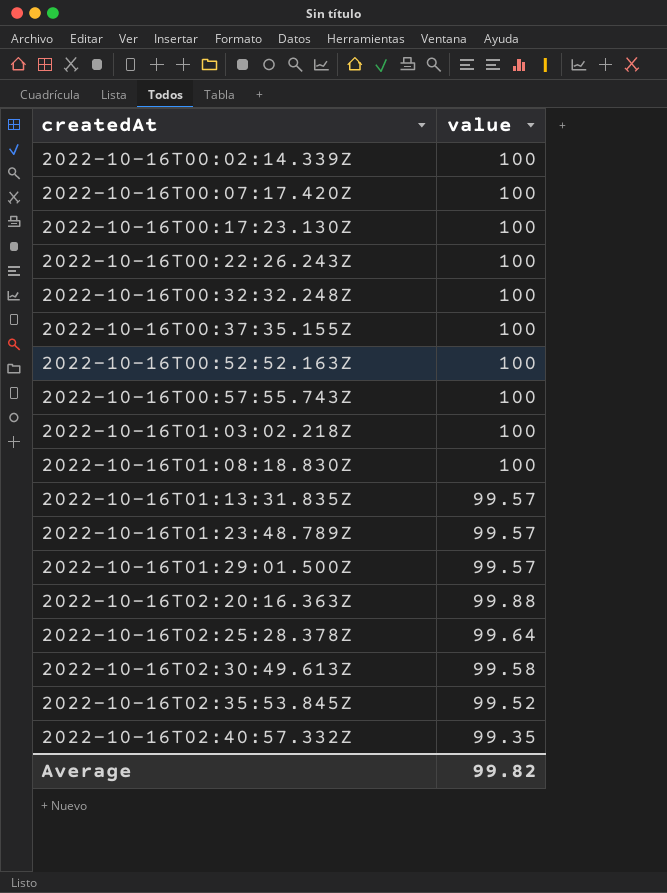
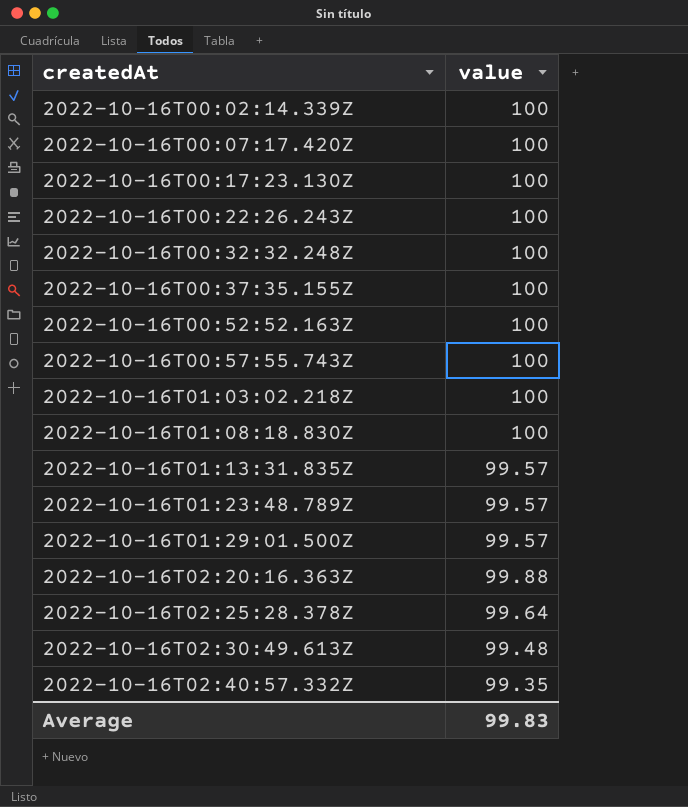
row 2022-10-16T02:35:53.845Z: 99.52 -> none
2022-10-16T02:30:49.613Z | value: 99.58 -> 99.48
Average | value: 99.82 -> 99.83

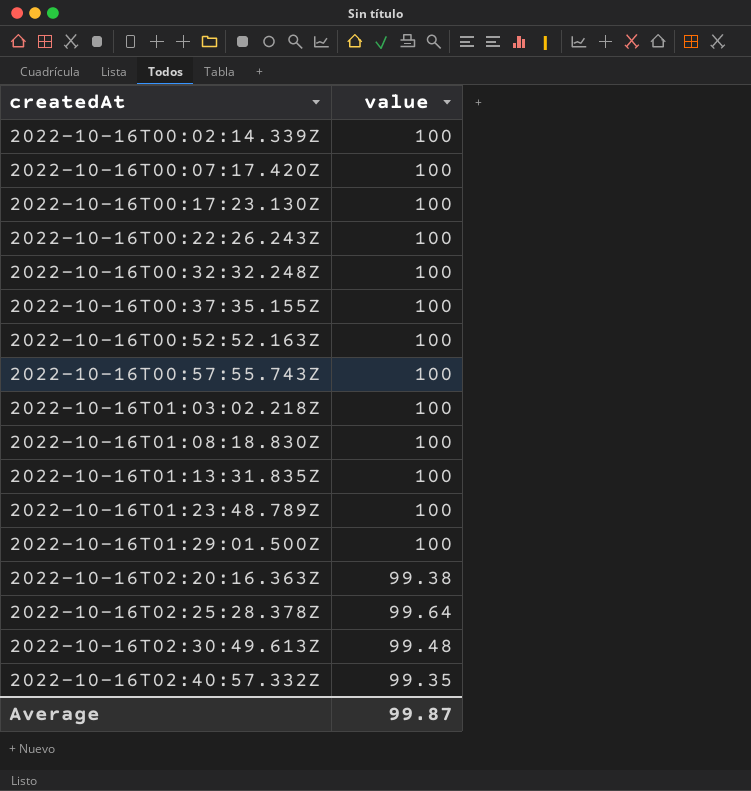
2022-10-16T01:13:31.835Z | value: 99.57 -> 100
2022-10-16T01:23:48.789Z | value: 99.57 -> 100
2022-10-16T01:29:01.500Z | value: 99.57 -> 100
2022-10-16T02:20:16.363Z | value: 99.88 -> 99.38
Average | value: 99.83 -> 99.87

